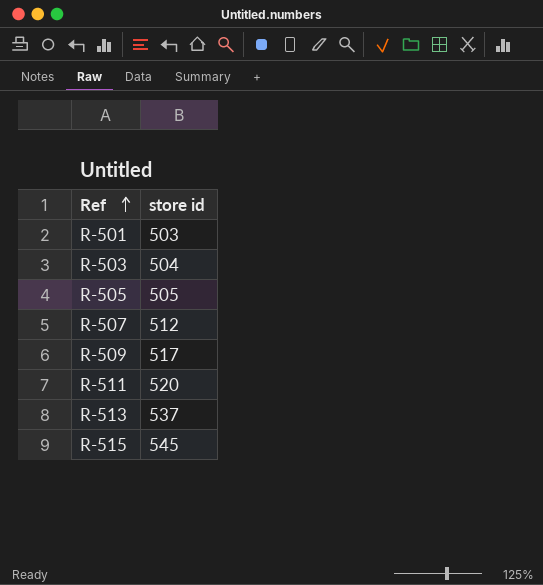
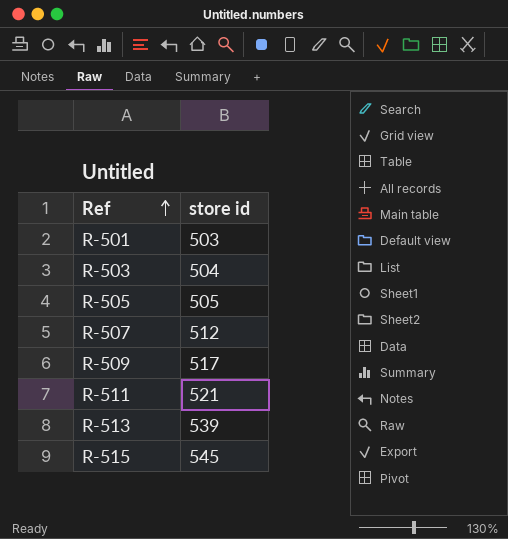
R-511 | store id: 520 -> 521
R-513 | store id: 537 -> 539

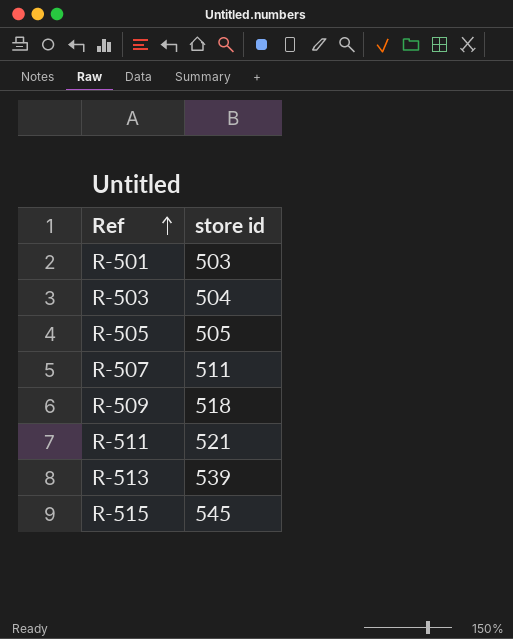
R-507 | store id: 512 -> 511
R-509 | store id: 517 -> 518

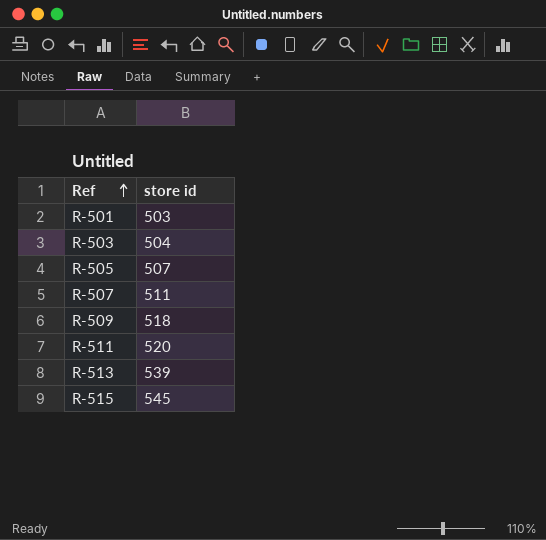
R-505 | store id: 505 -> 507
R-511 | store id: 521 -> 520

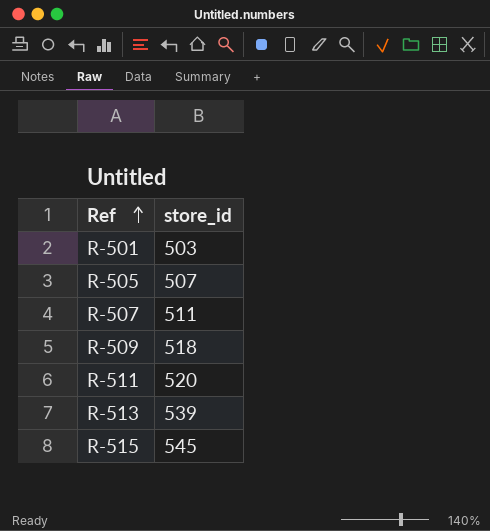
column name: store id -> store_id
row R-503: 504 -> none

